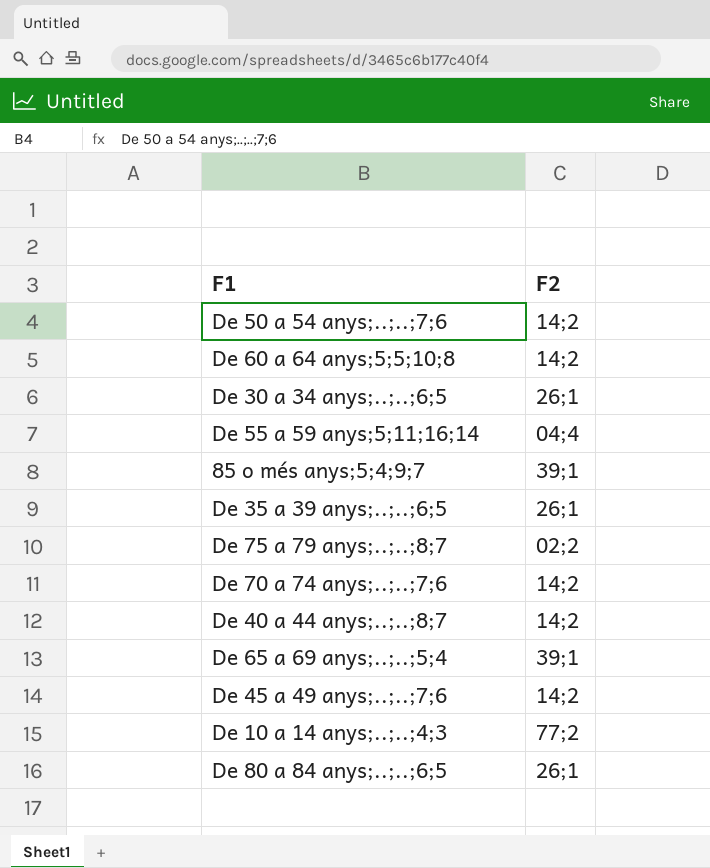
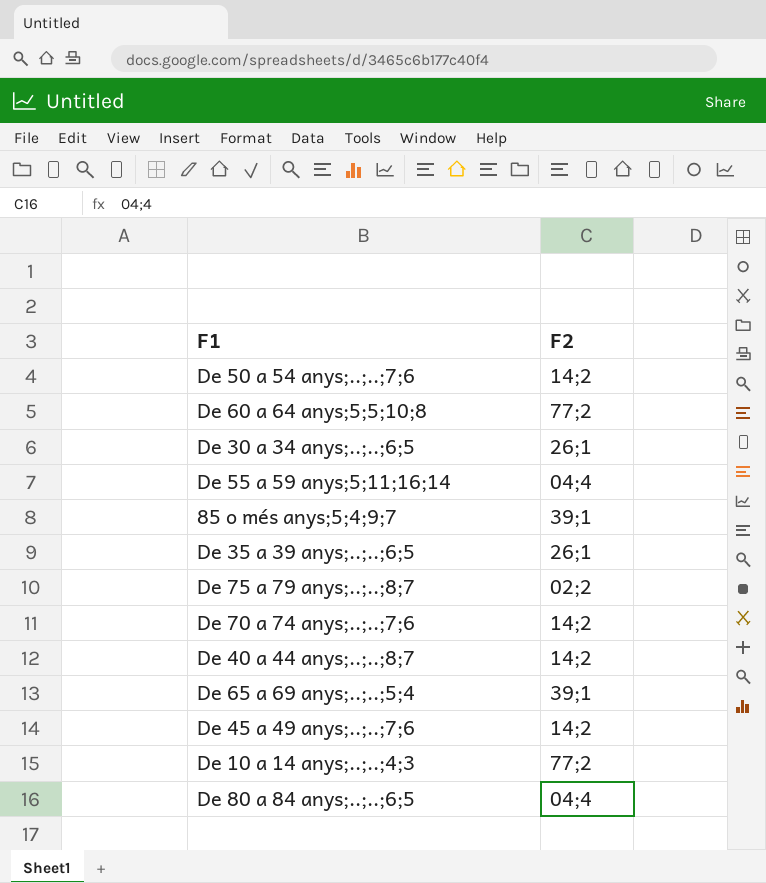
De 60 a 64 anys;5;5;10;8 | F2: 14;2 -> 77;2
De 80 a 84 anys;..;..;6;5 | F2: 26;1 -> 04;4

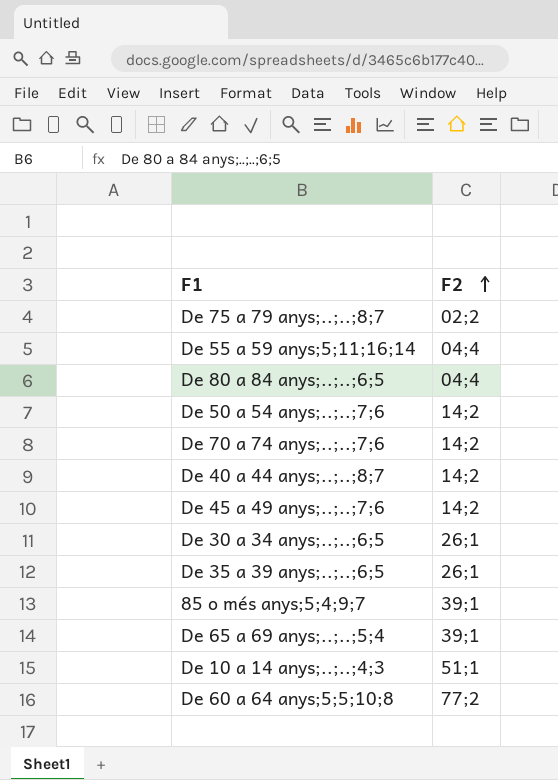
row order: none -> F2 ascending
De 10 a 14 anys;..;..;4;3 | F2: 77;2 -> 51;1

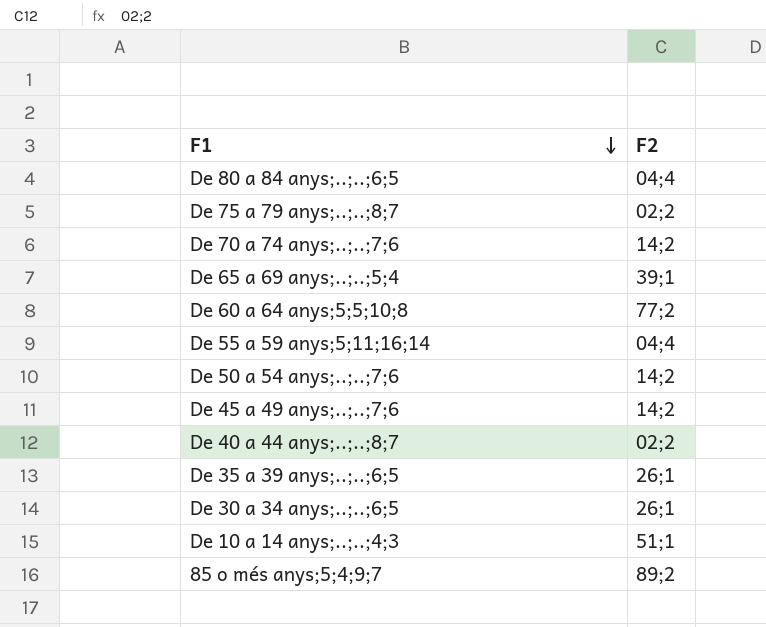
row order: F2 ascending -> F1 descending
De 40 a 44 anys;..;..;8;7 | F2: 14;2 -> 02;2
85 o més anys;5;4;9;7 | F2: 39;1 -> 89;2

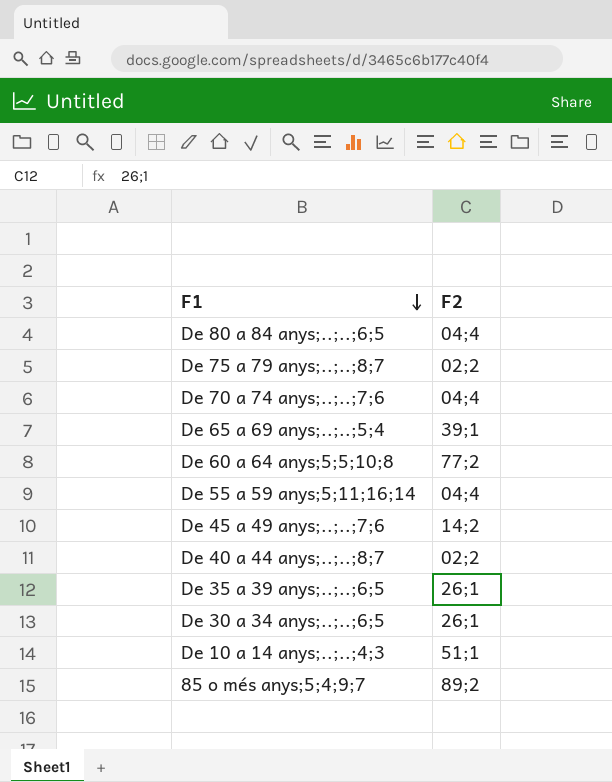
row De 50 a 54 anys;..;..;7;6: 14;2 -> none
De 70 a 74 anys;..;..;7;6 | F2: 14;2 -> 04;4

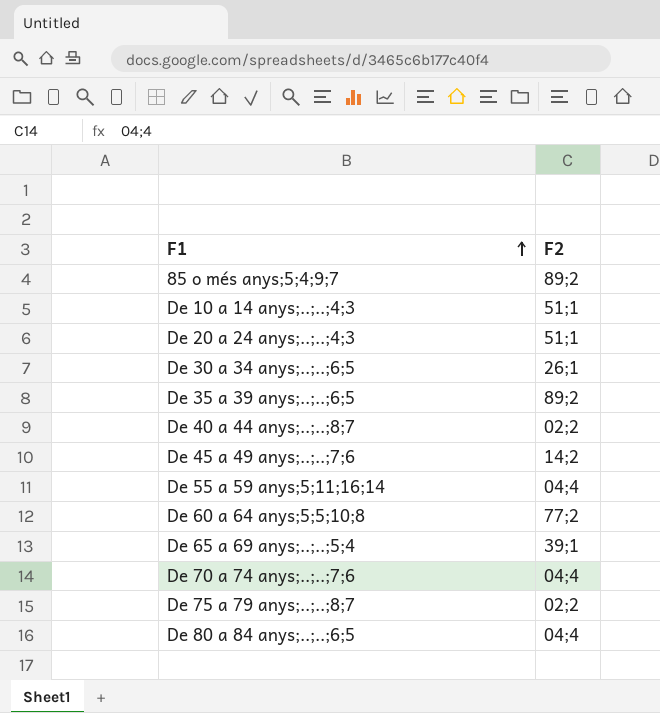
row order: F1 descending -> F1 ascending
row De 20 a 24 anys;..;..;4;3: none -> 51;1
De 35 a 39 anys;..;..;6;5 | F2: 26;1 -> 89;2

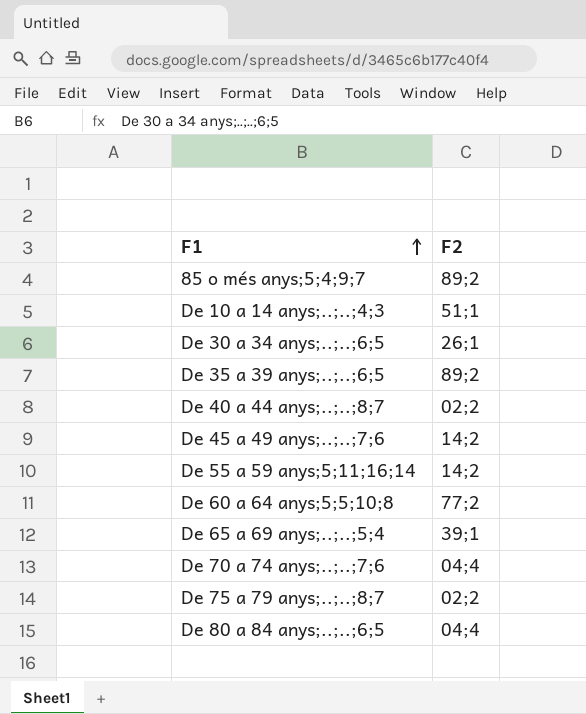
row De 20 a 24 anys;..;..;4;3: 51;1 -> none
De 55 a 59 anys;5;11;16;14 | F2: 04;4 -> 14;2

